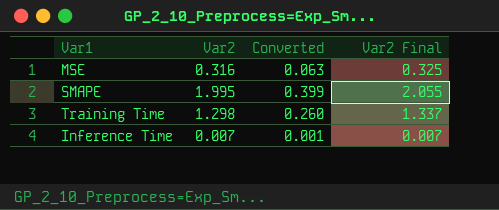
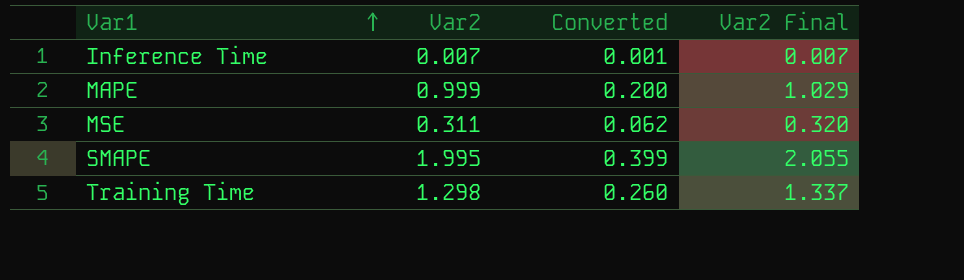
row order: none -> Var1 ascending
row MAPE: none -> 0.999 | 0.200 | 1.029
MSE | Var2: 0.316 -> 0.311
MSE | Converted: 0.063 -> 0.062
MSE | Var2 Final: 0.325 -> 0.320

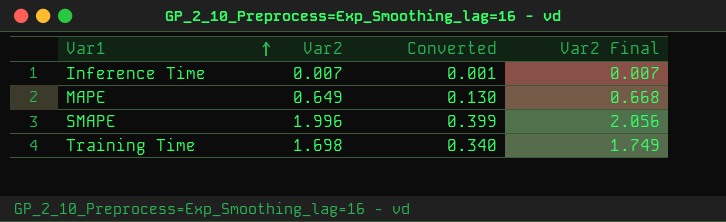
row MSE: 0.311 | 0.062 | 0.320 -> none
MAPE | Var2: 0.999 -> 0.649
MAPE | Converted: 0.200 -> 0.130
MAPE | Var2 Final: 1.029 -> 0.668
SMAPE | Var2: 1.995 -> 1.996
SMAPE | Var2 Final: 2.055 -> 2.056
Training Time | Var2: 1.298 -> 1.698
Training Time | Converted: 0.260 -> 0.340
Training Time | Var2 Final: 1.337 -> 1.749

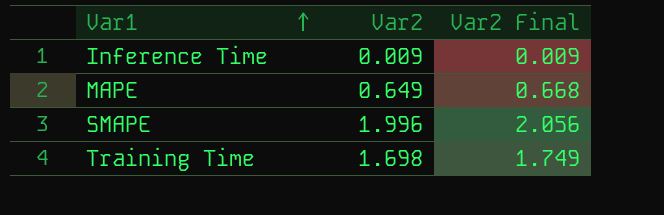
column Converted | formula: [Var2] * 0.2 -> none
Inference Time | Var2: 0.007 -> 0.009
Inference Time | Var2 Final: 0.007 -> 0.009

